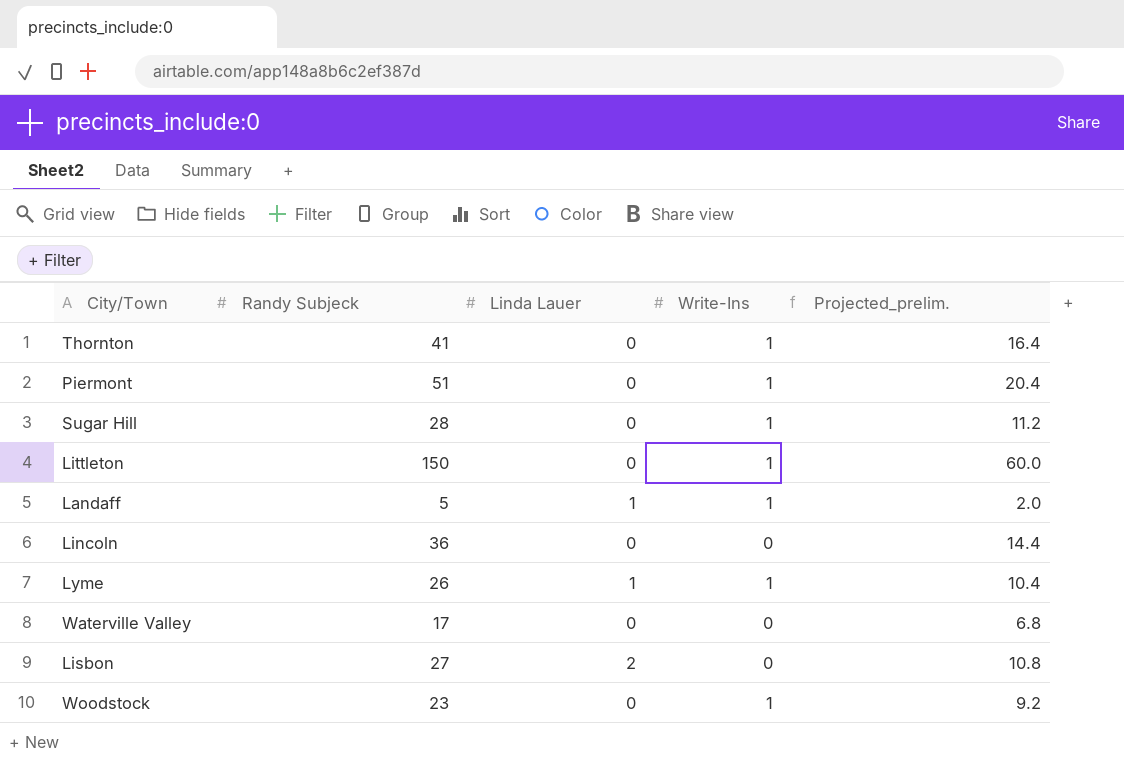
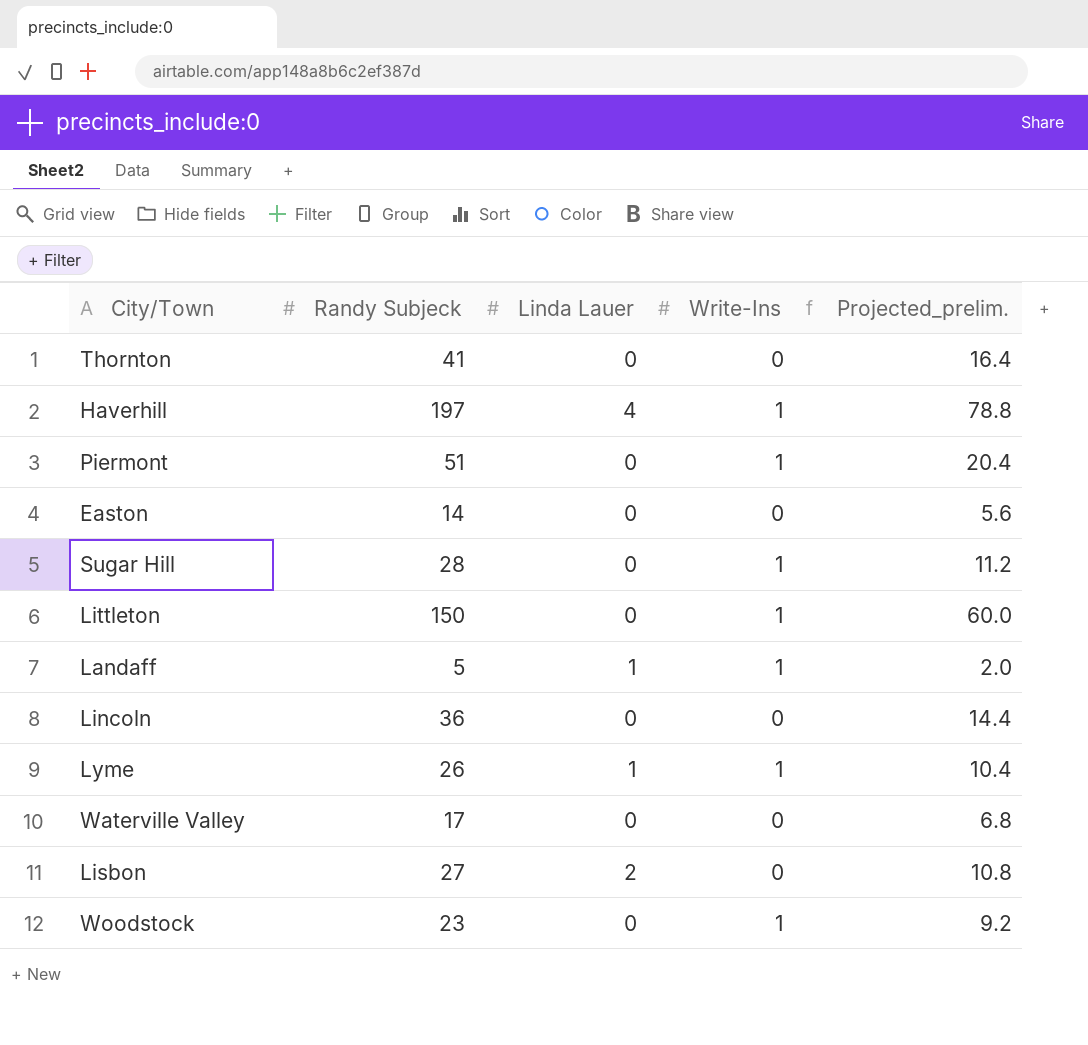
Thornton | Write-Ins: 1 -> 0
row Haverhill: none -> 197 | 4 | 1 | 78.8
row Easton: none -> 14 | 0 | 0 | 5.6

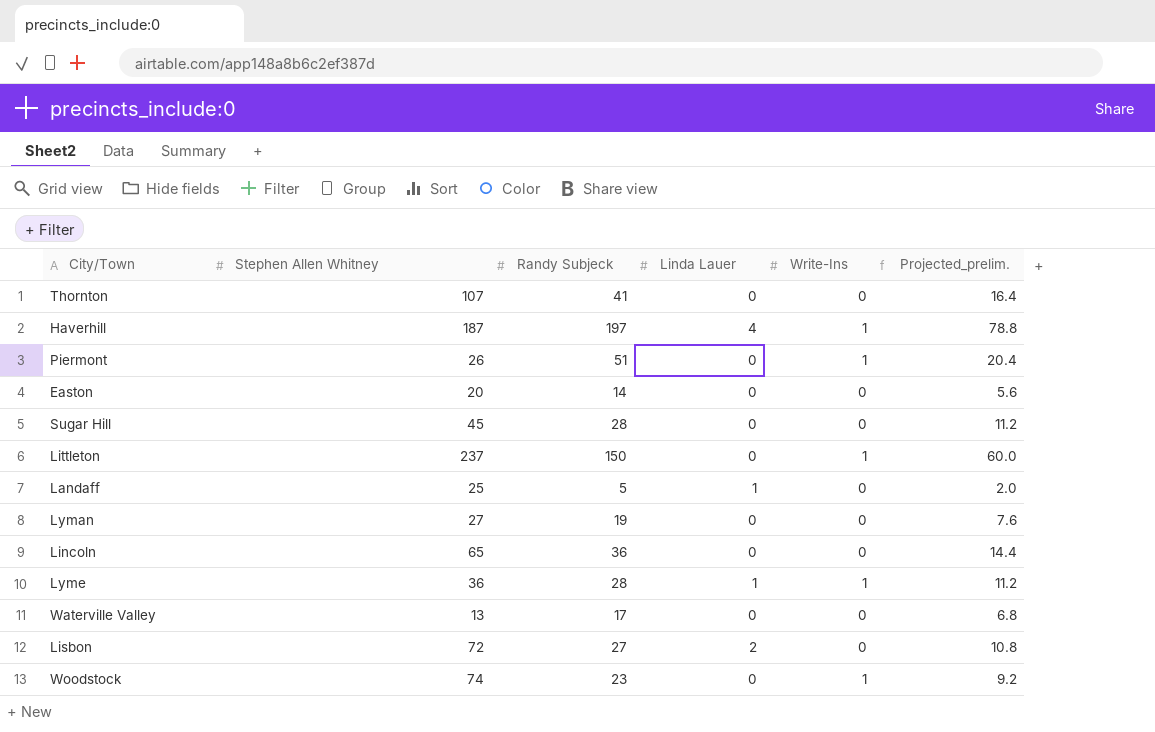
column Stephen Allen Whitney | position: none -> 2
Sugar Hill | Write-Ins: 1 -> 0
Landaff | Write-Ins: 1 -> 0
row Lyman: none -> 27 | 19 | 0 | 0 | 7.6
Lyme | Randy Subjeck: 26 -> 28
Lyme | Projected_prelim.: 10.4 -> 11.2

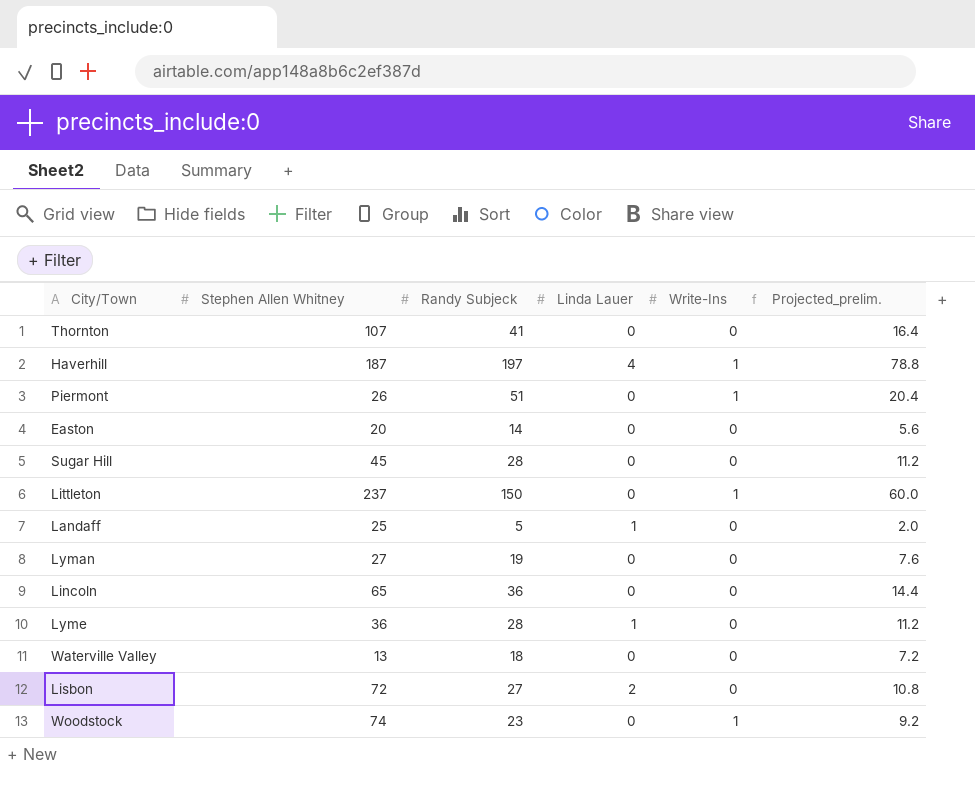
Lyme | Write-Ins: 1 -> 0
Waterville Valley | Randy Subjeck: 17 -> 18
Waterville Valley | Projected_prelim.: 6.8 -> 7.2

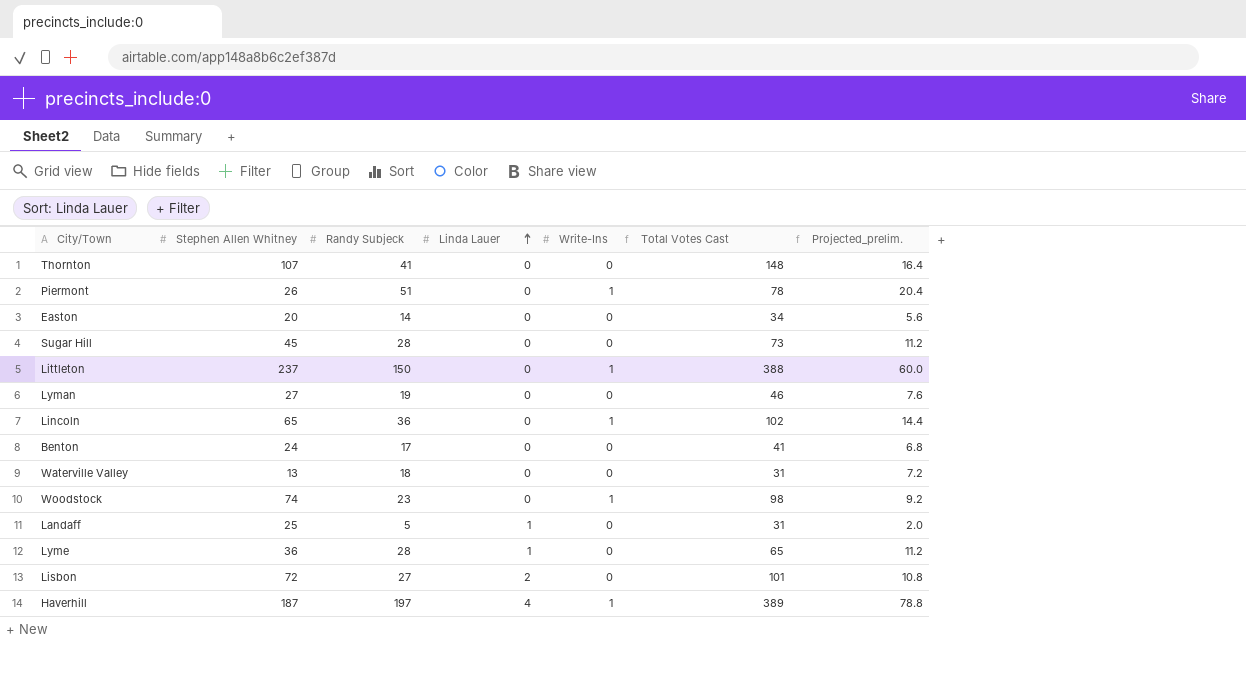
row order: none -> Linda Lauer ascending
column Total Votes Cast | formula: none -> [Stephen Allen Whitney] + [Randy Subjeck] + [Linda Lauer] + [Write-Ins]
Lincoln | Write-Ins: 0 -> 1
row Benton: none -> 24 | 17 | 0 | 0 | 41 | 6.8

